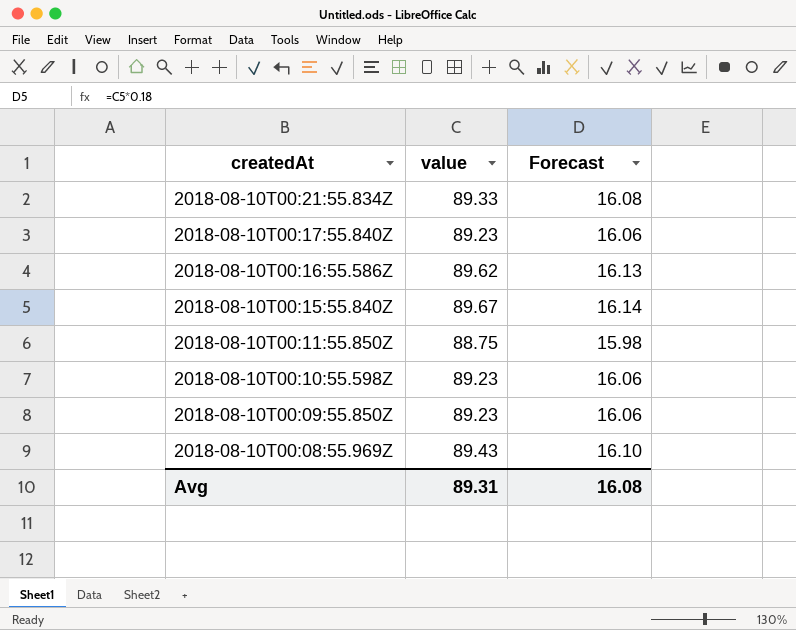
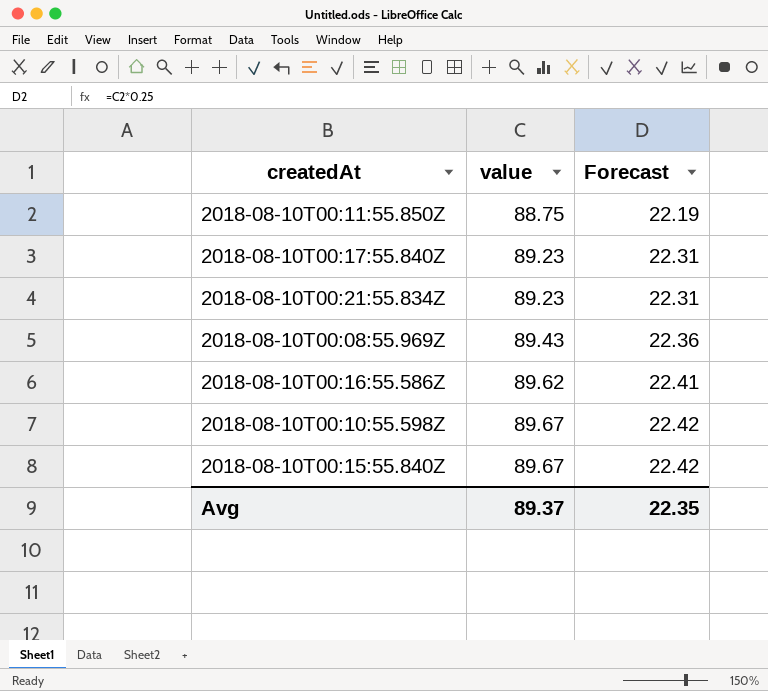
row order: createdAt descending -> value ascending
column Forecast | formula: [value] * 0.18 -> [value] * 0.25
row 2018-08-10T00:09:55.850Z: 89.23 | 16.06 -> none
2018-08-10T00:21:55.834Z | value: 89.33 -> 89.23
2018-08-10T00:10:55.598Z | value: 89.23 -> 89.67
Avg | value: 89.31 -> 89.37
Avg | Forecast: 16.08 -> 22.35

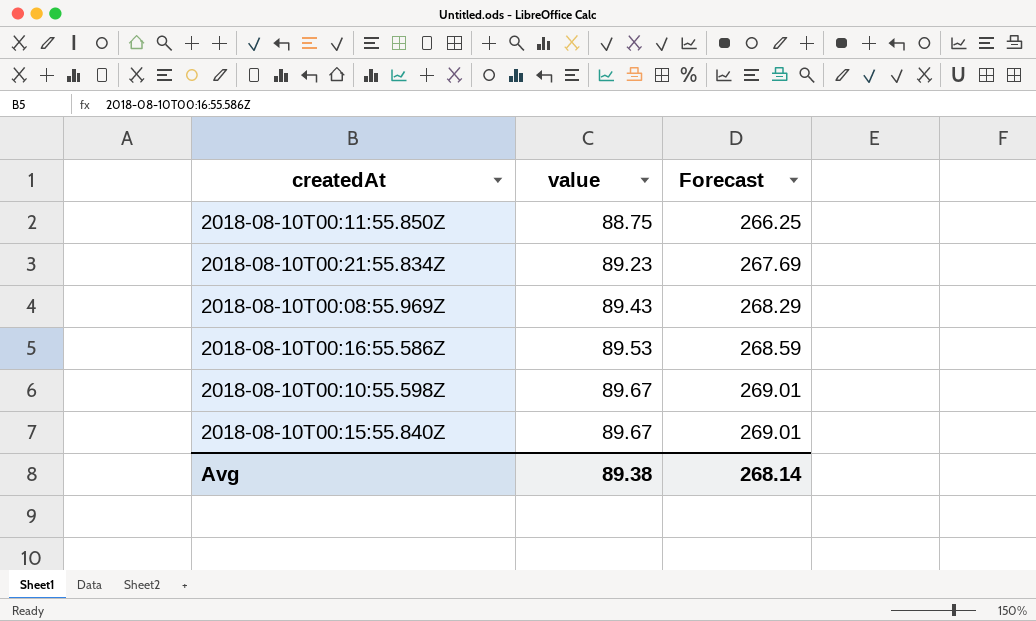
column Forecast | formula: [value] * 0.25 -> [value] * 3
row 2018-08-10T00:17:55.840Z: 89.23 | 22.31 -> none
2018-08-10T00:16:55.586Z | value: 89.62 -> 89.53
Avg | value: 89.37 -> 89.38
Avg | Forecast: 22.35 -> 268.14

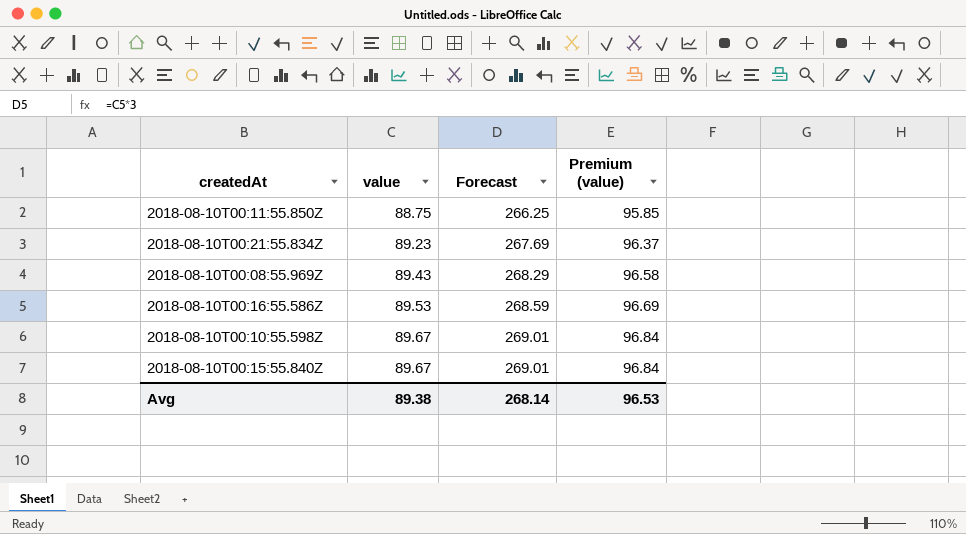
column Premium (value) | formula: none -> [value] * 1.08

